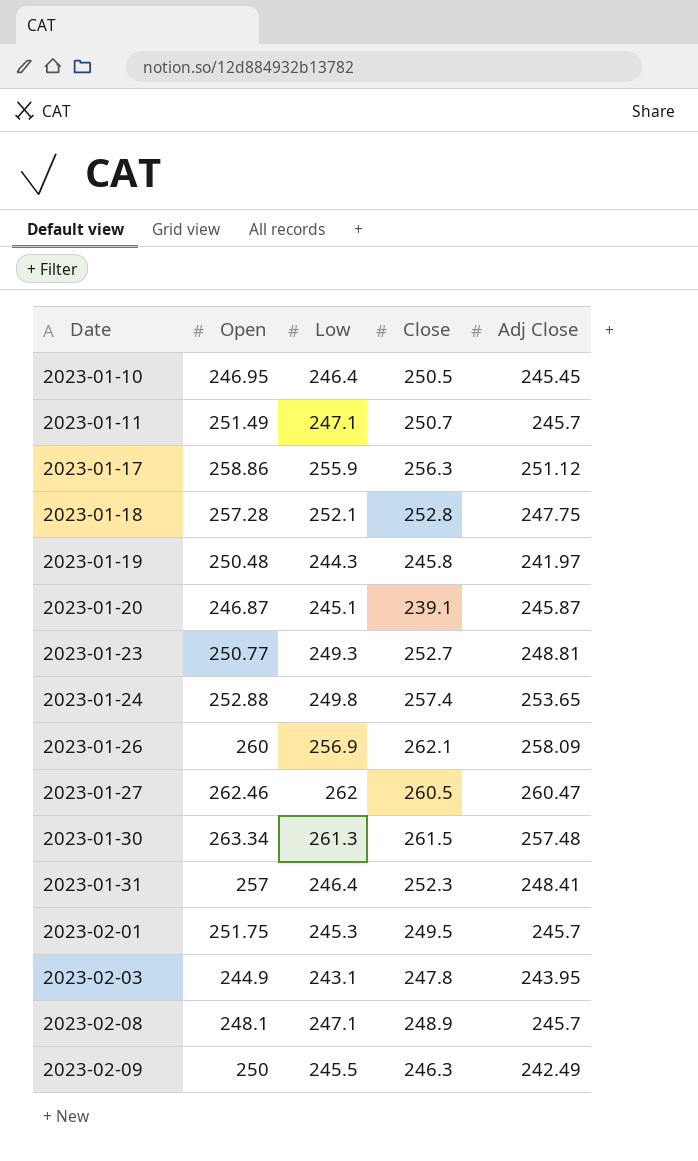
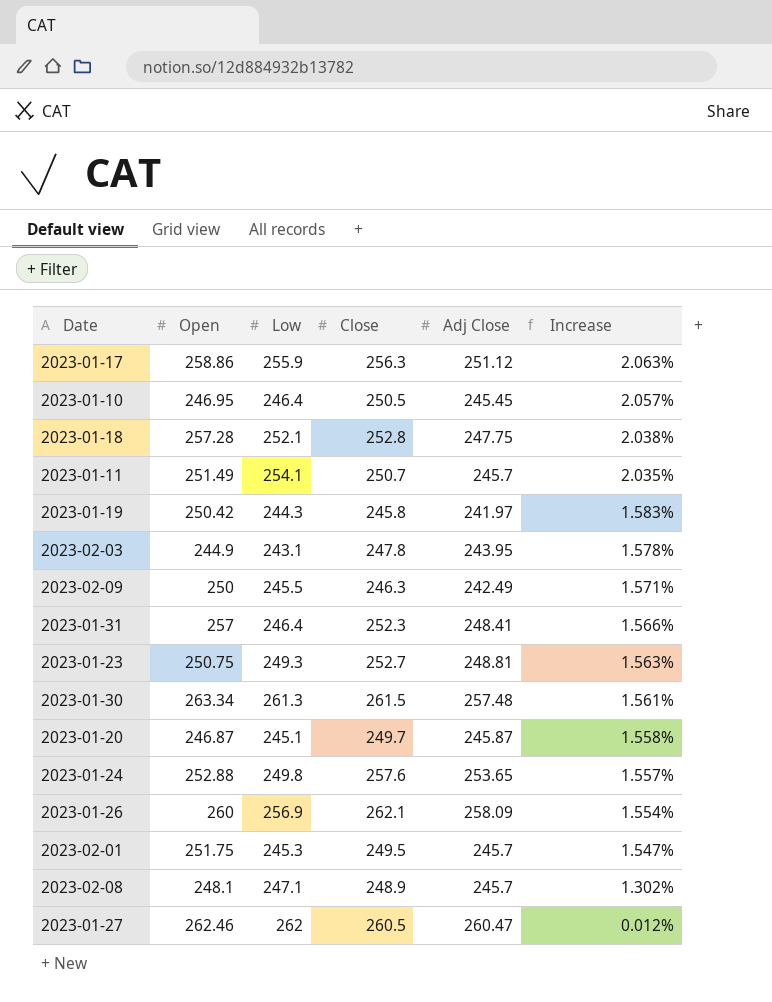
row order: Date ascending -> Increase descending
column Increase | formula: none -> ([Close] - [Adj Close]) / [Adj Close]
2023-01-11 | Low: 247.1 -> 254.1
2023-01-19 | Open: 250.48 -> 250.42
2023-01-23 | Open: 250.77 -> 250.75
2023-01-20 | Close: 239.1 -> 249.7
2023-01-24 | Close: 257.4 -> 257.6

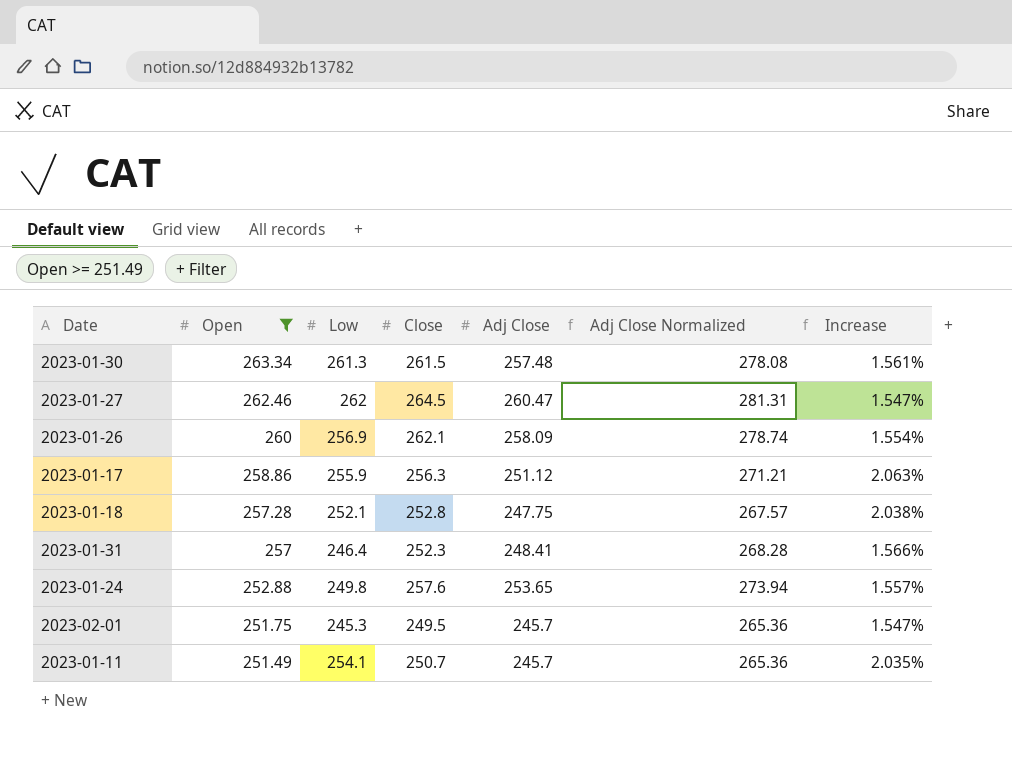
filter: none -> Open >= 251.49
row order: Increase descending -> Open descending
column Adj Close Normalized | formula: none -> [Adj Close] * 1.08
2023-01-27 | Close: 260.5 -> 264.5
2023-01-27 | Increase: 0.012% -> 1.547%

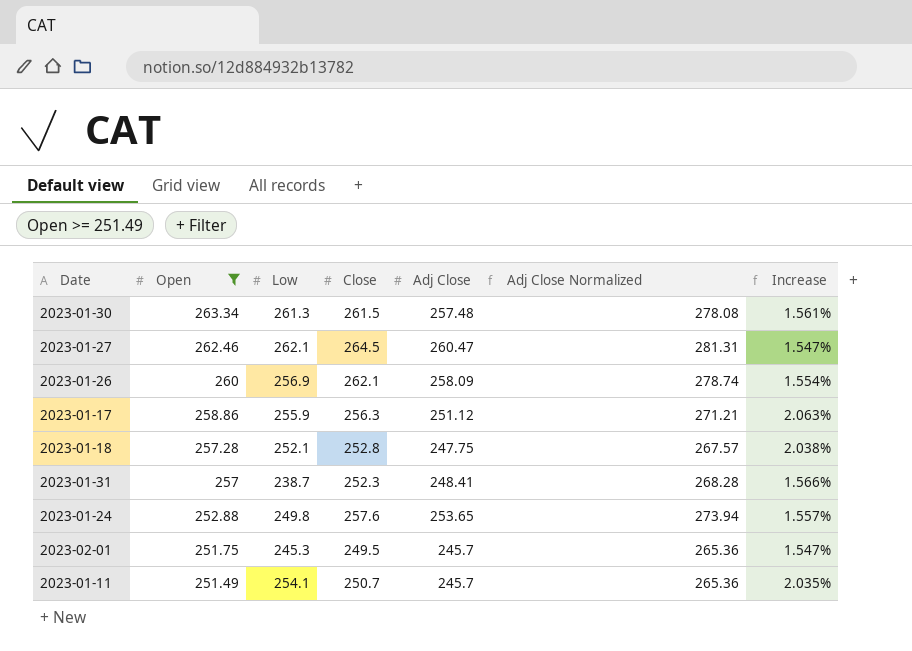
2023-01-27 | Low: 262 -> 262.1
2023-01-31 | Low: 246.4 -> 238.7

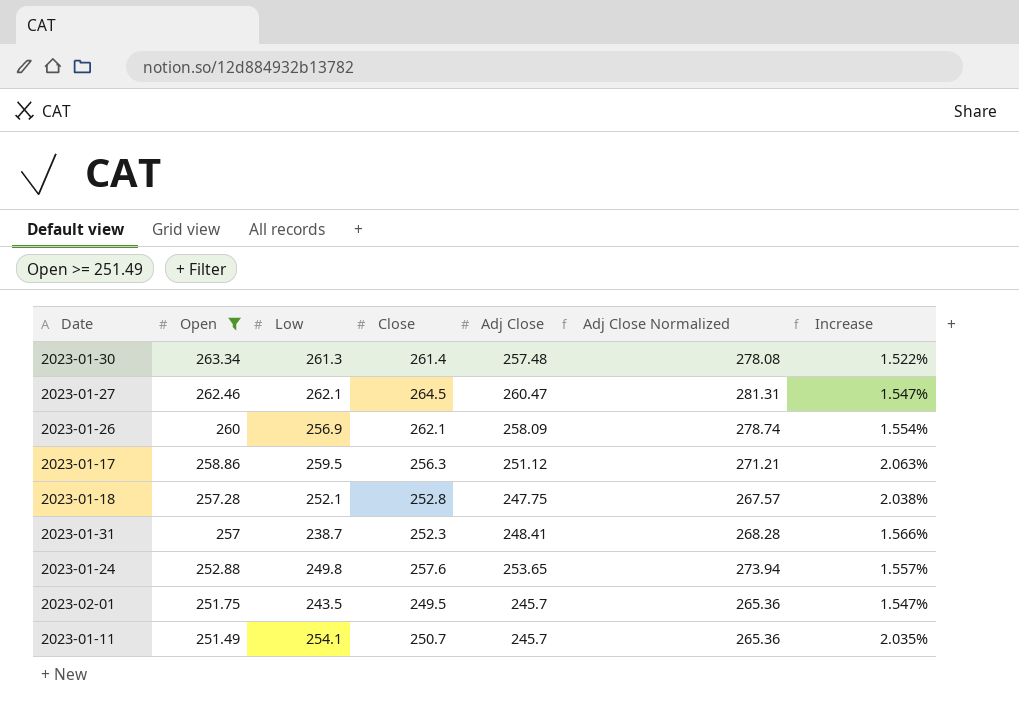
2023-01-30 | Close: 261.5 -> 261.4
2023-01-30 | Increase: 1.561% -> 1.522%
2023-01-17 | Low: 255.9 -> 259.5
2023-02-01 | Low: 245.3 -> 243.5

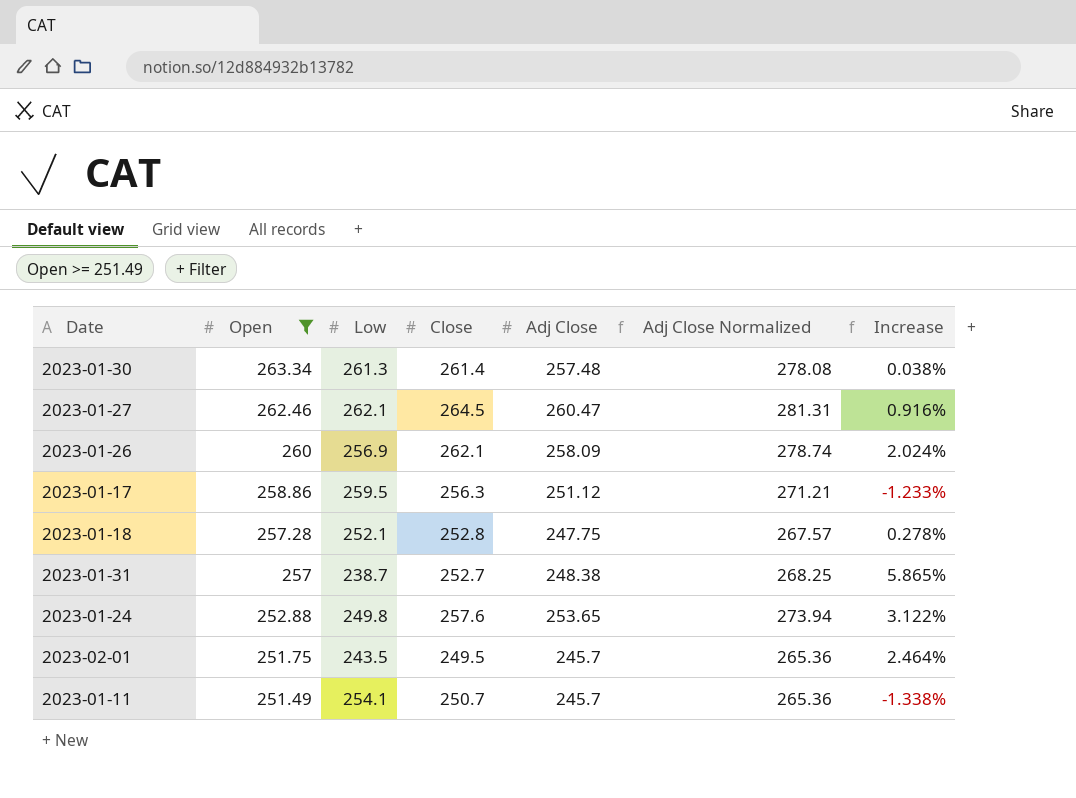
column Increase | formula: ([Close] - [Adj Close]) / [Adj Close] -> ([Close] - [Low]) / [Low]
2023-01-31 | Close: 252.3 -> 252.7
2023-01-31 | Adj Close: 248.41 -> 248.38
2023-01-31 | Adj Close Normalized: 268.28 -> 268.25

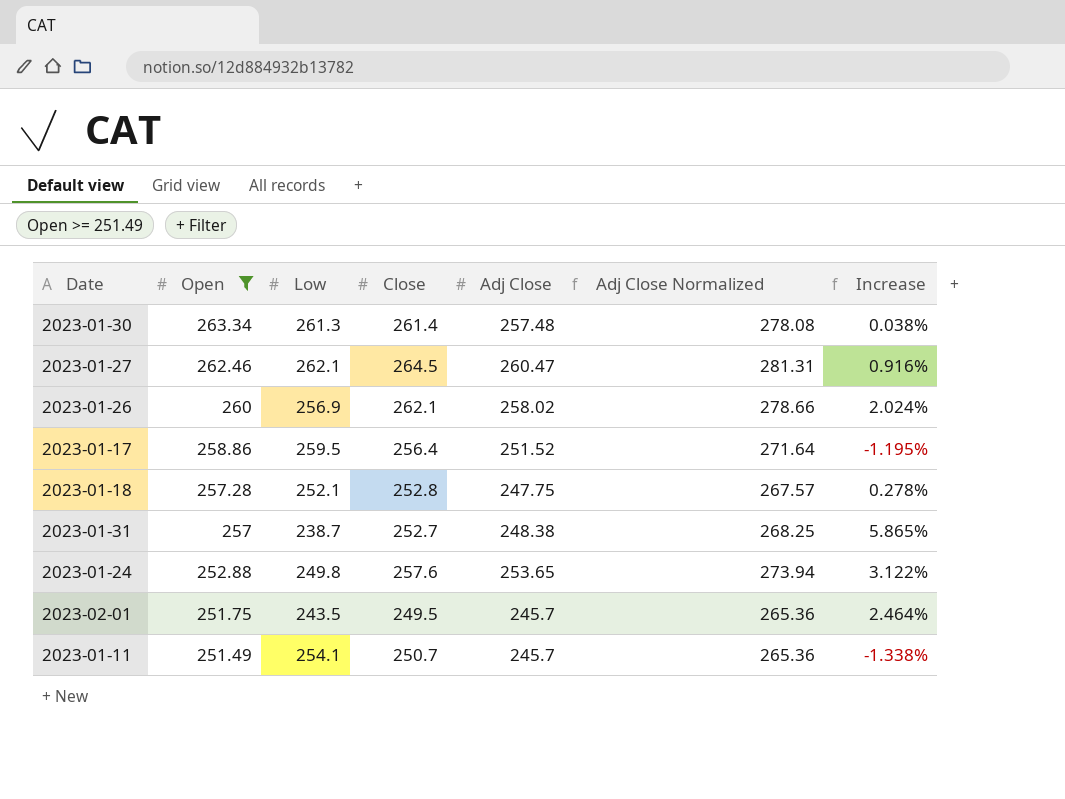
2023-01-26 | Adj Close: 258.09 -> 258.02
2023-01-26 | Adj Close Normalized: 278.74 -> 278.66
2023-01-17 | Close: 256.3 -> 256.4
2023-01-17 | Adj Close: 251.12 -> 251.52
2023-01-17 | Adj Close Normalized: 271.21 -> 271.64
2023-01-17 | Increase: -1.233% -> -1.195%

